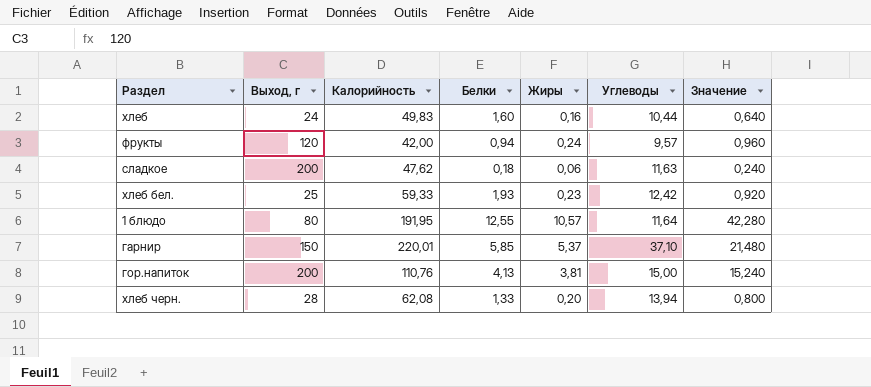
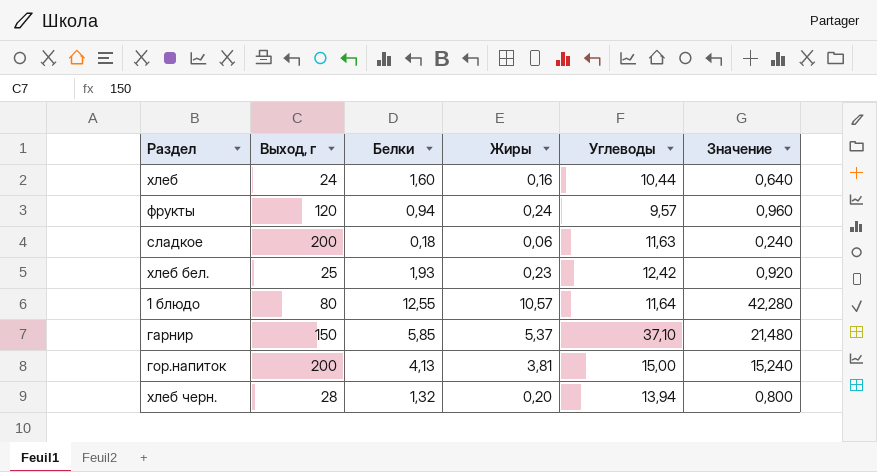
column Калорийность | position: 3 -> none
хлеб черн. | Белки: 1,33 -> 1,32

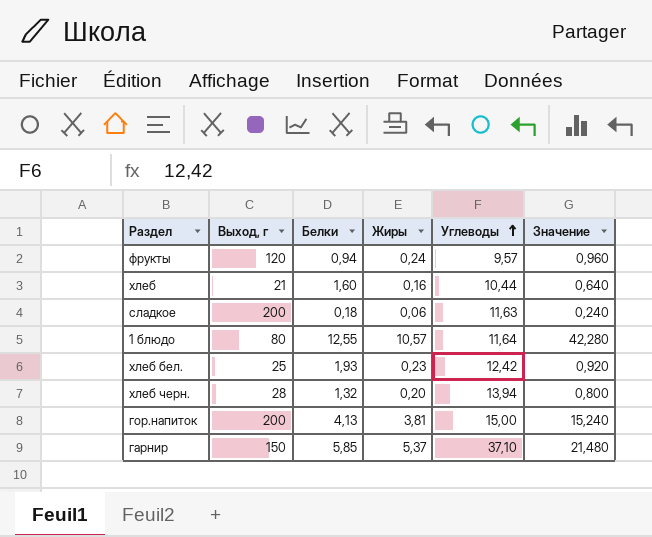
row order: none -> Углеводы ascending
хлеб | Выход, г: 24 -> 21

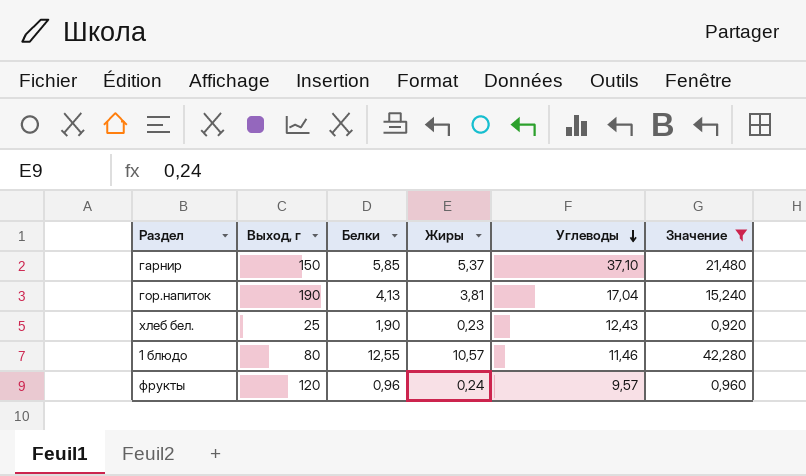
filter: none -> Значение >= 0,920
row order: Углеводы ascending -> Углеводы descending
гор.напиток | Выход, г: 200 -> 190
гор.напиток | Углеводы: 15,00 -> 17,04
хлеб бел. | Белки: 1,93 -> 1,90
хлеб бел. | Углеводы: 12,42 -> 12,43
1 блюдо | Углеводы: 11,64 -> 11,46
фрукты | Белки: 0,94 -> 0,96

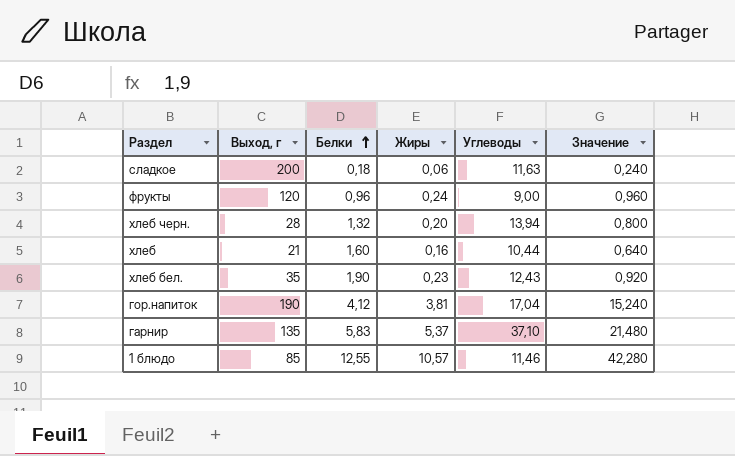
filter: Значение >= 0,920 -> none
row order: Углеводы descending -> Белки ascending
фрукты | Углеводы: 9,57 -> 9,00
хлеб бел. | Выход, г: 25 -> 35
гор.напиток | Белки: 4,13 -> 4,12
гарнир | Выход, г: 150 -> 135
гарнир | Белки: 5,85 -> 5,83
1 блюдо | Выход, г: 80 -> 85

